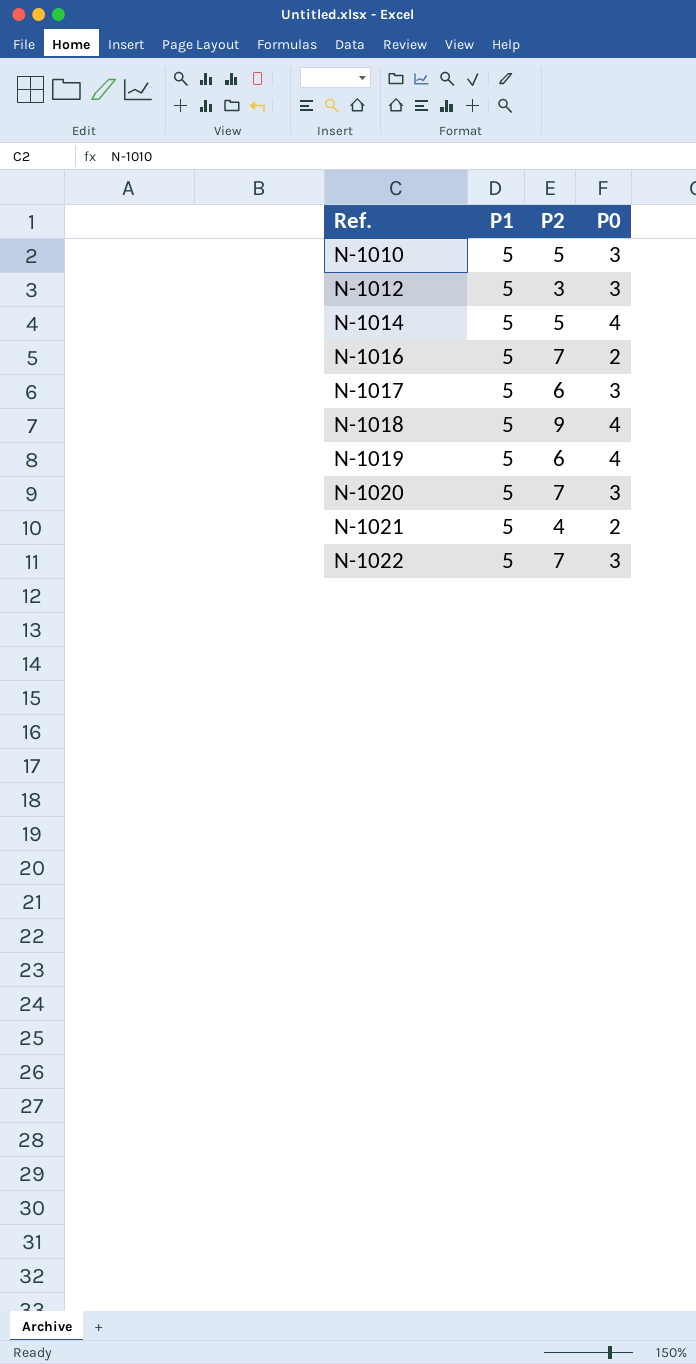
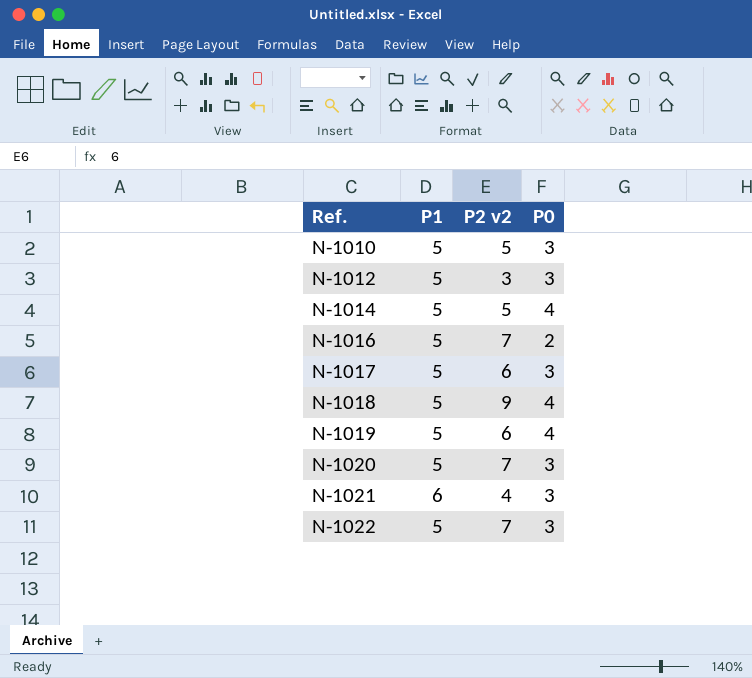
column name: P2 -> P2 v2
N-1021 | P1: 5 -> 6
N-1021 | P0: 2 -> 3

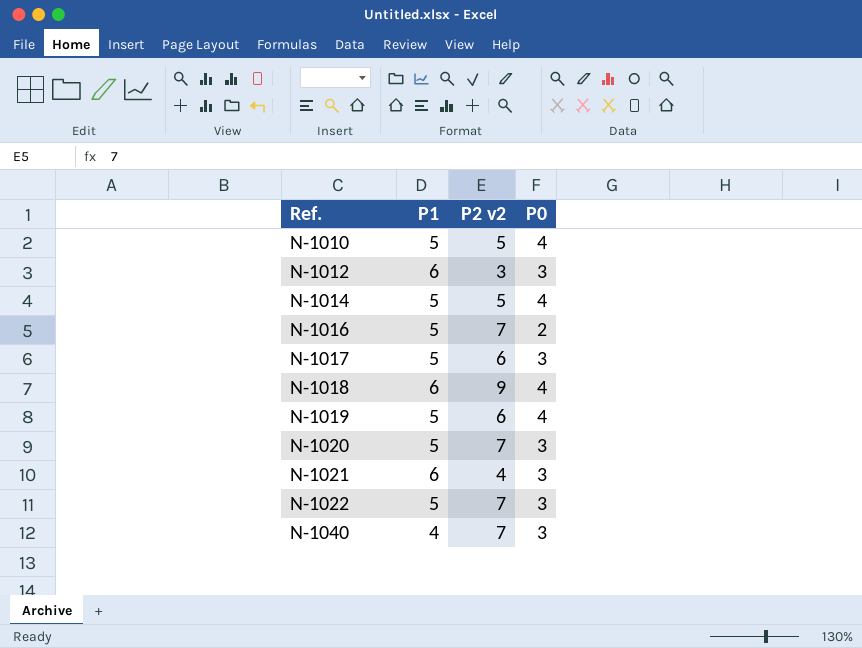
N-1010 | P0: 3 -> 4
N-1012 | P1: 5 -> 6
N-1018 | P1: 5 -> 6
row N-1040: none -> 4 | 7 | 3

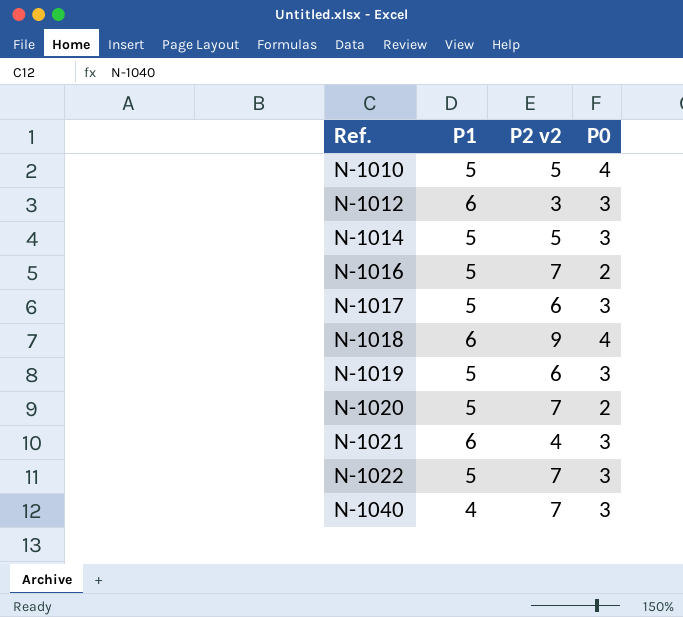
N-1014 | P0: 4 -> 3
N-1019 | P0: 4 -> 3
N-1020 | P0: 3 -> 2

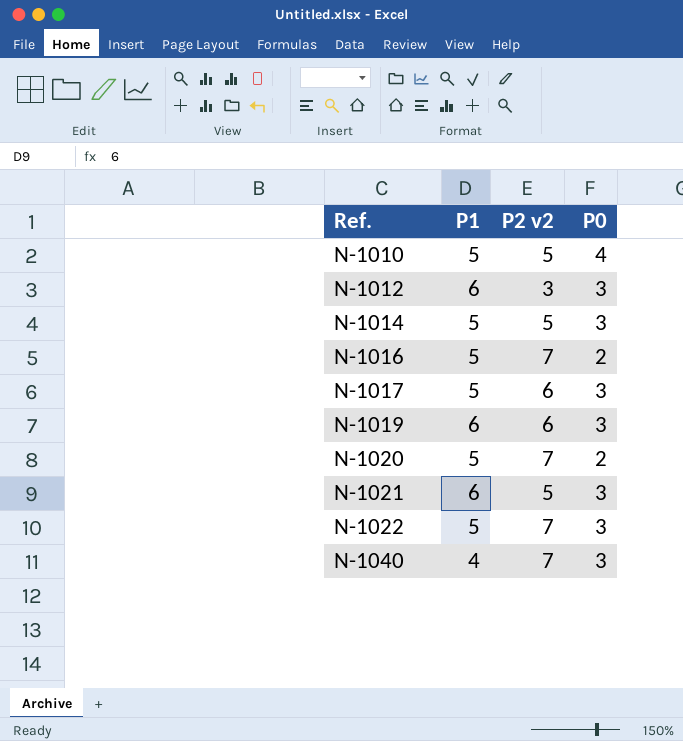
row N-1018: 6 | 9 | 4 -> none
N-1019 | P1: 5 -> 6
N-1021 | P2 v2: 4 -> 5

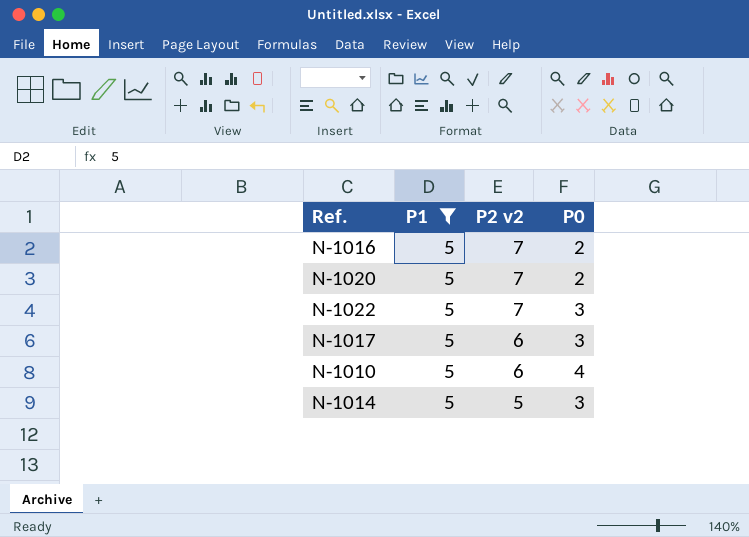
filter: none -> P1 = 5
row order: Ref. ascending -> P2 v2 descending
N-1010 | P2 v2: 5 -> 6

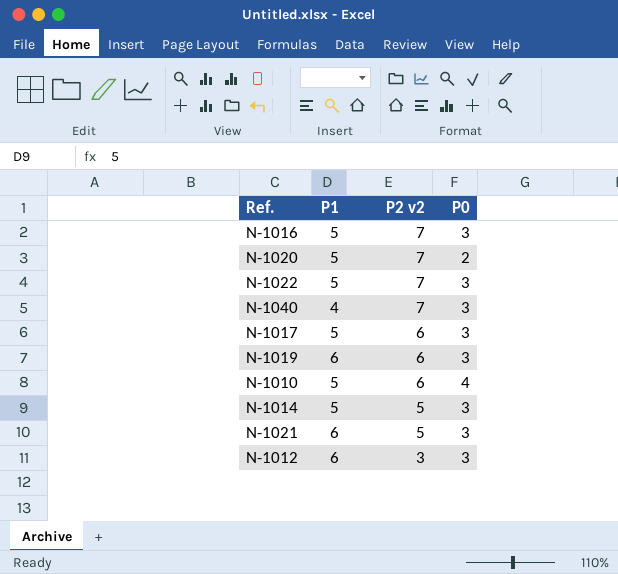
filter: P1 = 5 -> none
N-1016 | P0: 2 -> 3

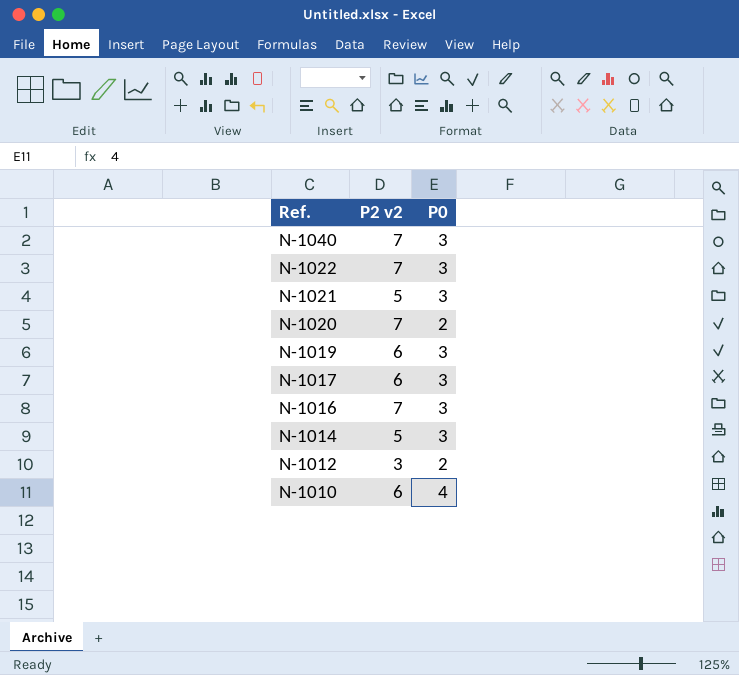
row order: P2 v2 descending -> Ref. descending
column P1 | position: 2 -> none
N-1012 | P0: 3 -> 2

